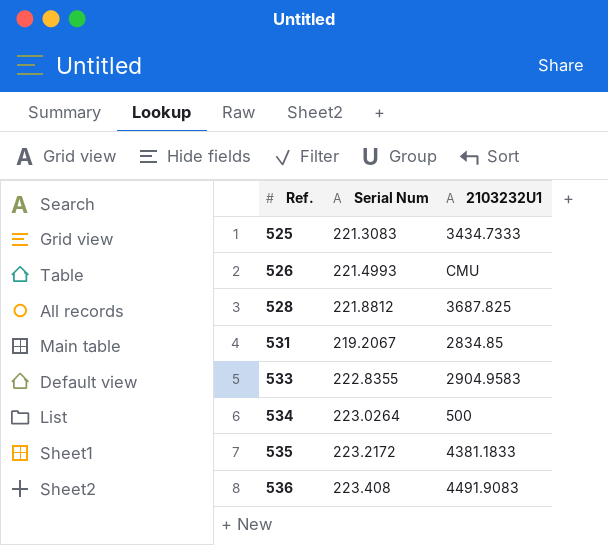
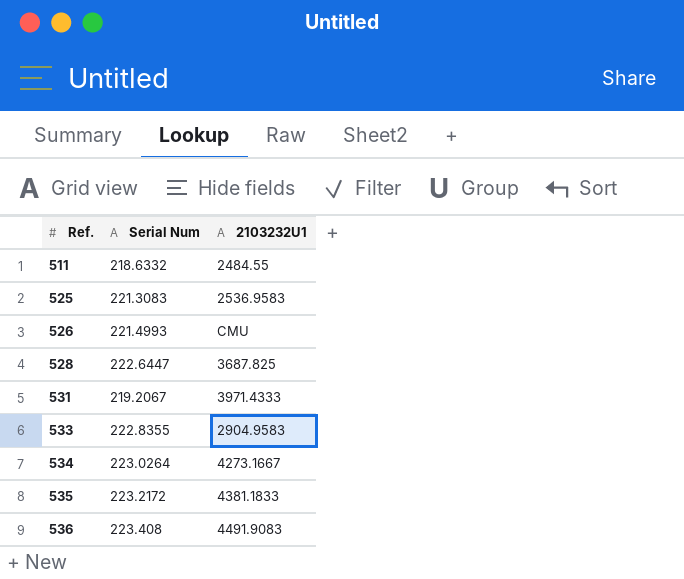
row 511: none -> 218.6332 | 2484.55
525 | 2103232U1: 3434.7333 -> 2536.9583
528 | Serial Num: 221.8812 -> 222.6447
531 | 2103232U1: 2834.85 -> 3971.4333
534 | 2103232U1: 500 -> 4273.1667

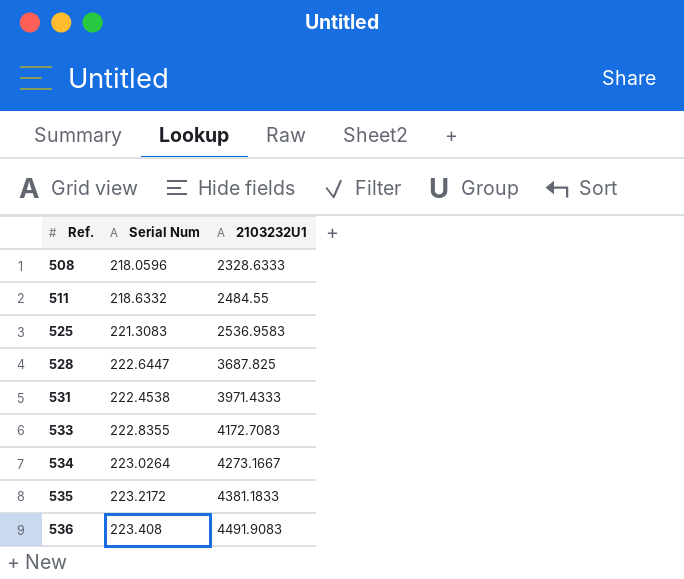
row 526: 221.4993 | CMU -> none
row 508: none -> 218.0596 | 2328.6333
531 | Serial Num: 219.2067 -> 222.4538
533 | 2103232U1: 2904.9583 -> 4172.7083

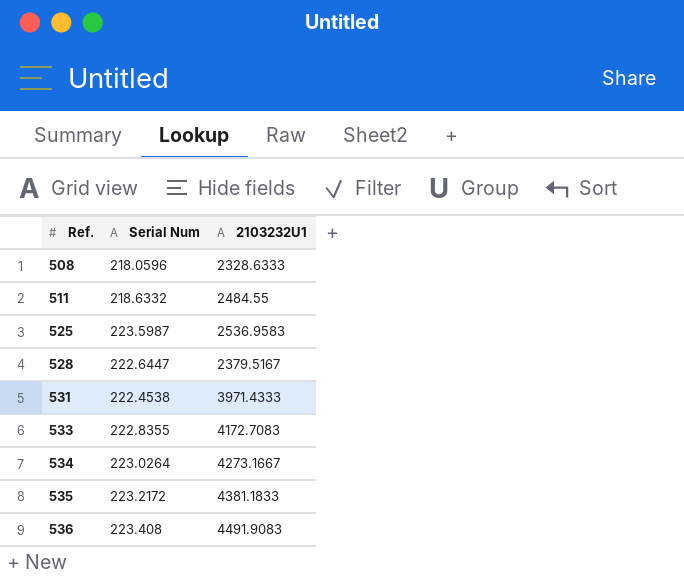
525 | Serial Num: 221.3083 -> 223.5987
528 | 2103232U1: 3687.825 -> 2379.5167

